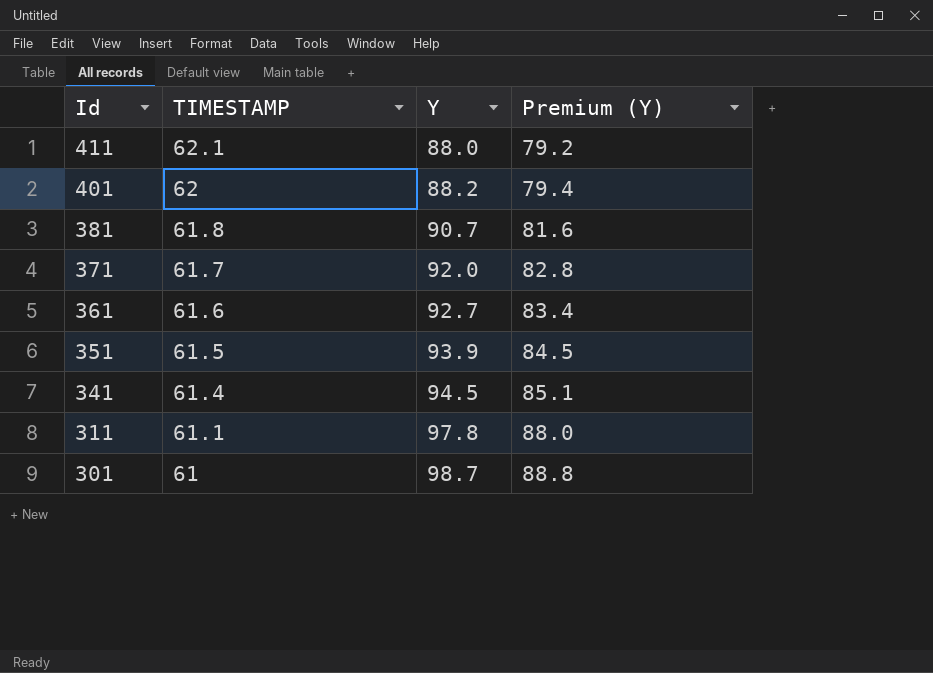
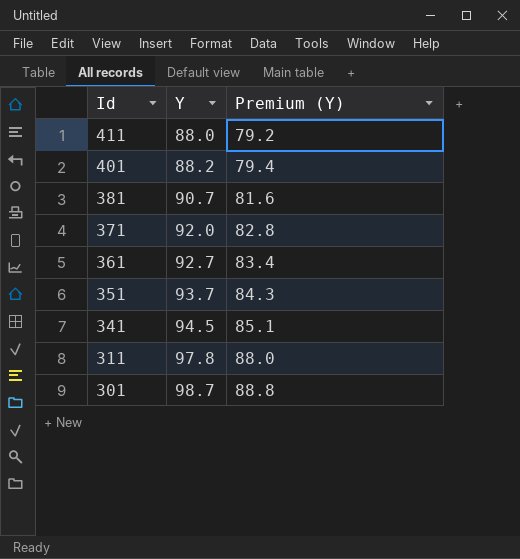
column TIMESTAMP | position: 2 -> none
351 | Y: 93.9 -> 93.7
351 | Premium (Y): 84.5 -> 84.3

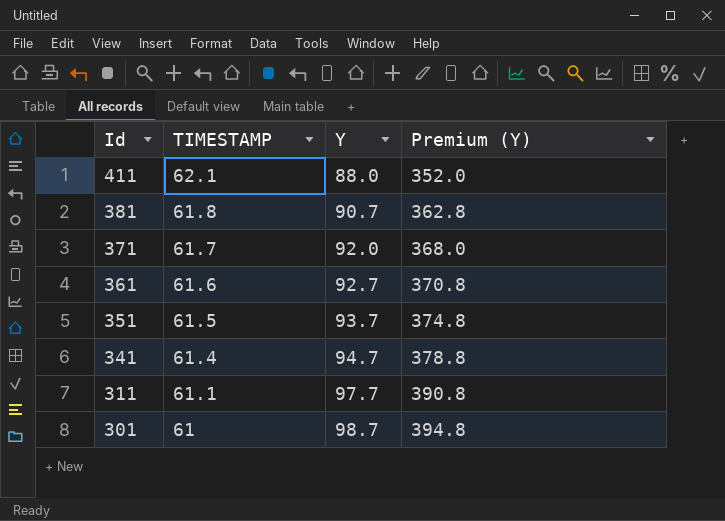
column TIMESTAMP | position: none -> 2
column Premium (Y) | formula: [Y] * 0.9 -> [Y] * 4
row 401: 88.2 | 79.4 -> none
341 | Y: 94.5 -> 94.7
311 | Y: 97.8 -> 97.7

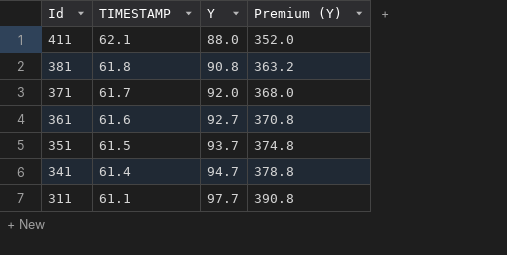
row 301: 61 | 98.7 | 394.8 -> none
381 | Y: 90.7 -> 90.8
381 | Premium (Y): 362.8 -> 363.2

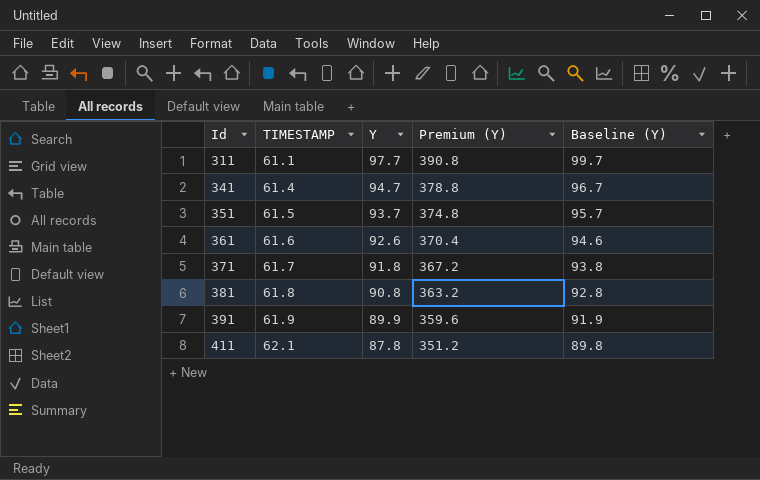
row order: Id descending -> Id ascending
column Baseline (Y) | formula: none -> [Y] + 2
361 | Y: 92.7 -> 92.6
361 | Premium (Y): 370.8 -> 370.4
371 | Y: 92.0 -> 91.8
371 | Premium (Y): 368.0 -> 367.2
row 391: none -> 61.9 | 89.9 | 359.6 | 91.9
411 | Y: 88.0 -> 87.8
411 | Premium (Y): 352.0 -> 351.2

